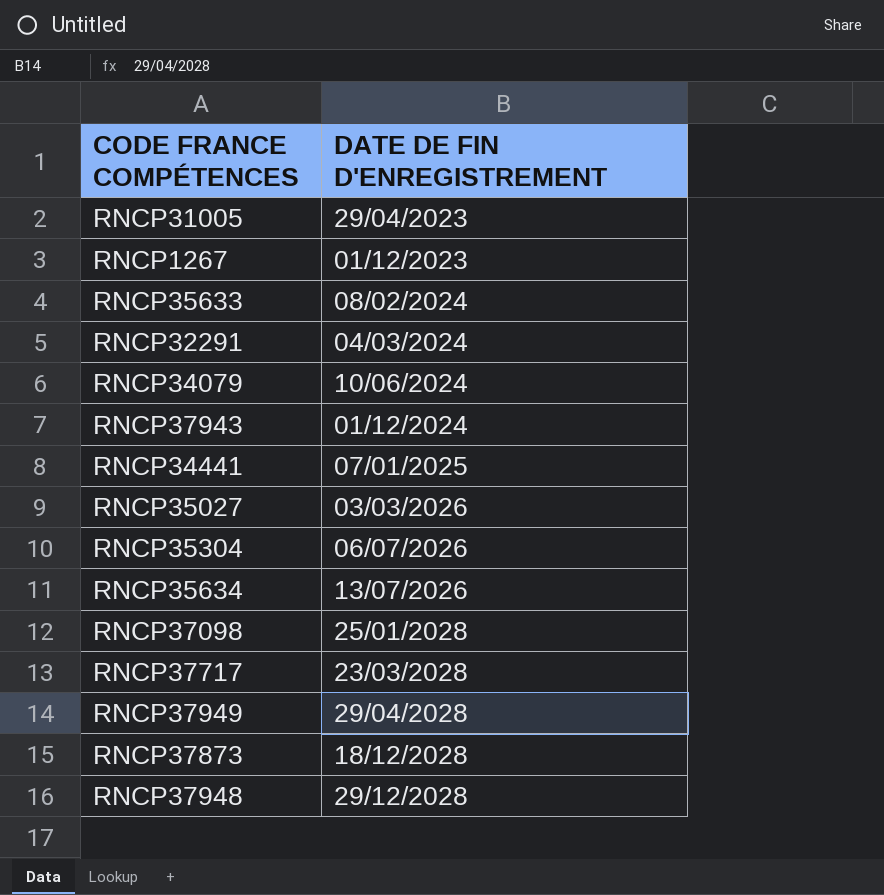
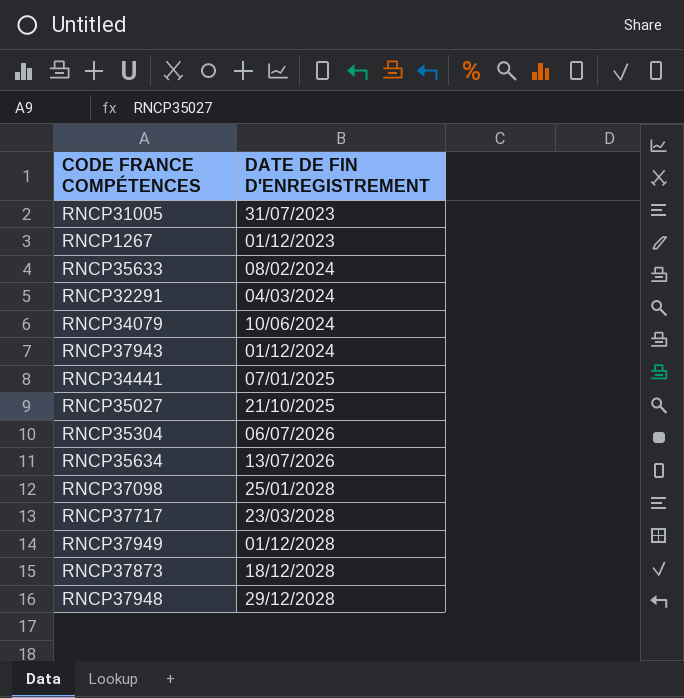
RNCP31005 | DATE DE FIN D'ENREGISTREMENT: 29/04/2023 -> 31/07/2023
RNCP35027 | DATE DE FIN D'ENREGISTREMENT: 03/03/2026 -> 21/10/2025
RNCP37949 | DATE DE FIN D'ENREGISTREMENT: 29/04/2028 -> 01/12/2028

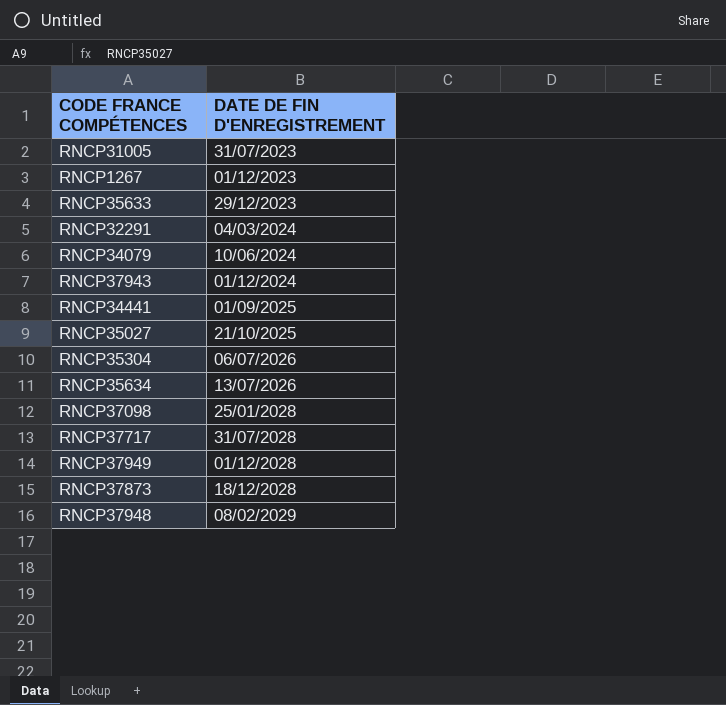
RNCP35633 | DATE DE FIN D'ENREGISTREMENT: 08/02/2024 -> 29/12/2023
RNCP34441 | DATE DE FIN D'ENREGISTREMENT: 07/01/2025 -> 01/09/2025
RNCP37717 | DATE DE FIN D'ENREGISTREMENT: 23/03/2028 -> 31/07/2028
RNCP37948 | DATE DE FIN D'ENREGISTREMENT: 29/12/2028 -> 08/02/2029

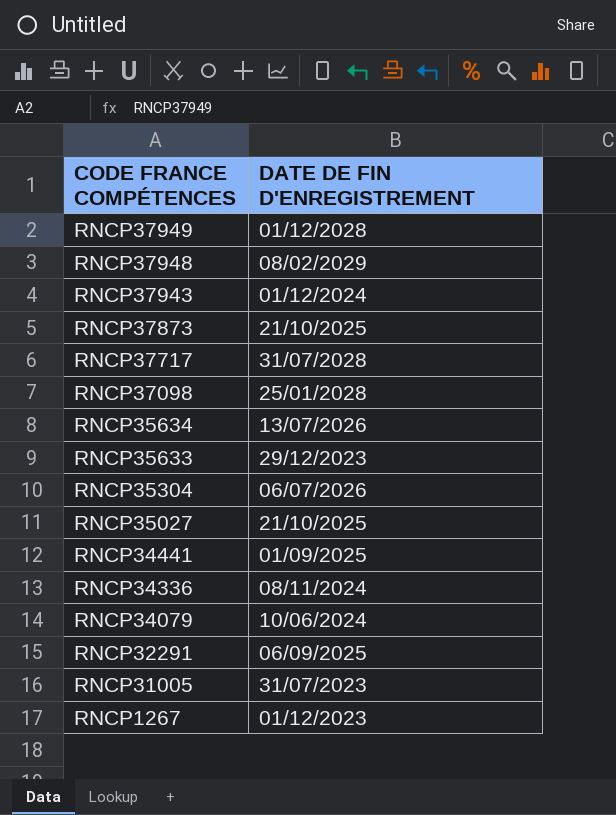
row order: DATE DE FIN D'ENREGISTREMENT ascending -> CODE FRANCE COMPÉTENCES descending
RNCP37873 | DATE DE FIN D'ENREGISTREMENT: 18/12/2028 -> 21/10/2025
row RNCP34336: none -> 08/11/2024
RNCP32291 | DATE DE FIN D'ENREGISTREMENT: 04/03/2024 -> 06/09/2025

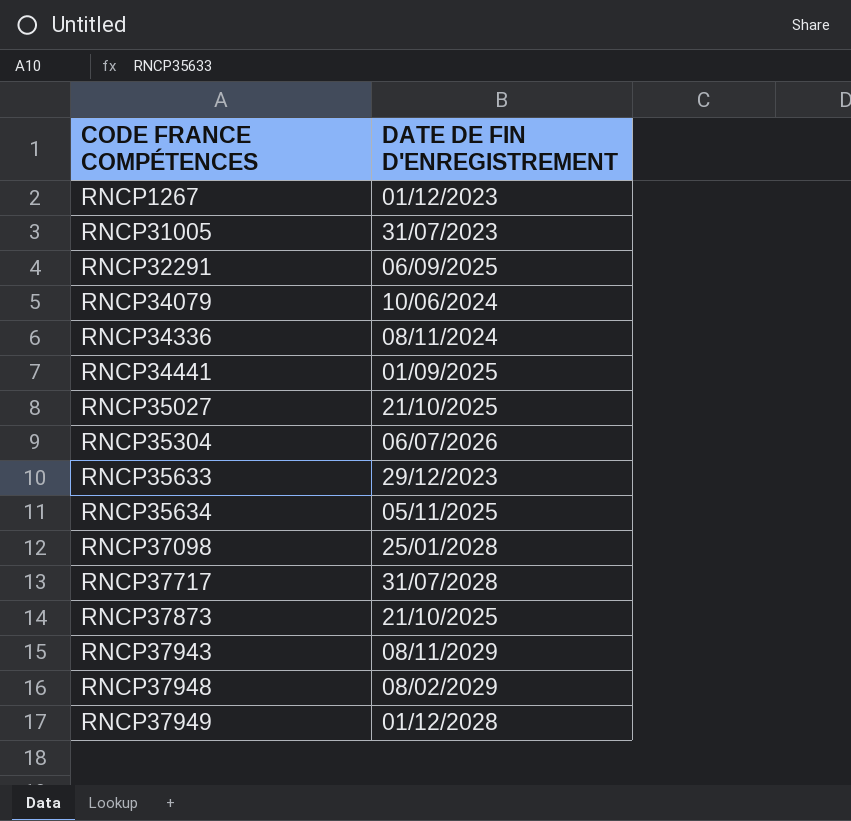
row order: CODE FRANCE COMPÉTENCES descending -> CODE FRANCE COMPÉTENCES ascending
RNCP35634 | DATE DE FIN D'ENREGISTREMENT: 13/07/2026 -> 05/11/2025
RNCP37943 | DATE DE FIN D'ENREGISTREMENT: 01/12/2024 -> 08/11/2029

